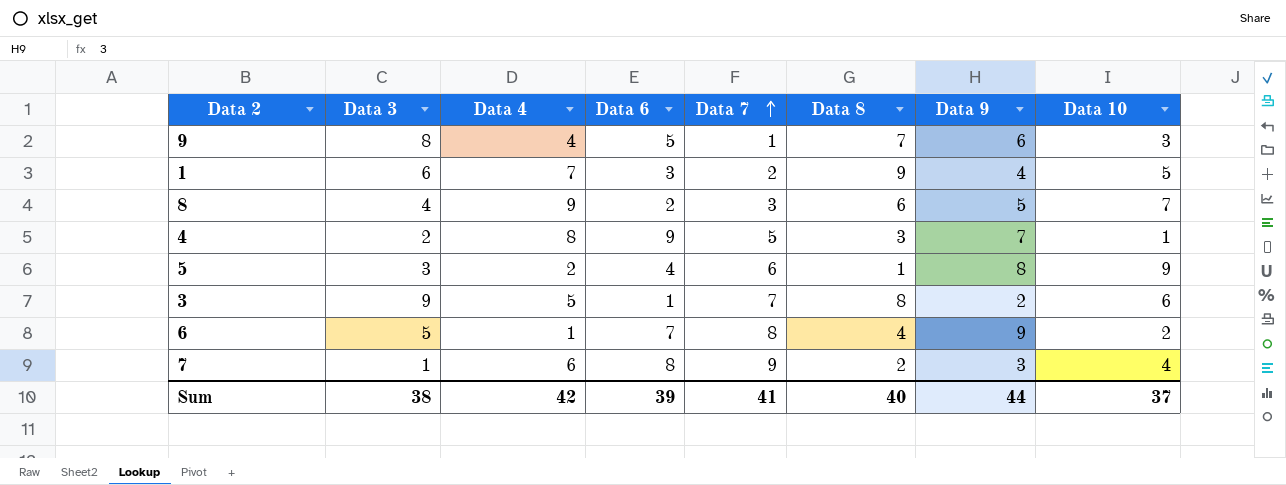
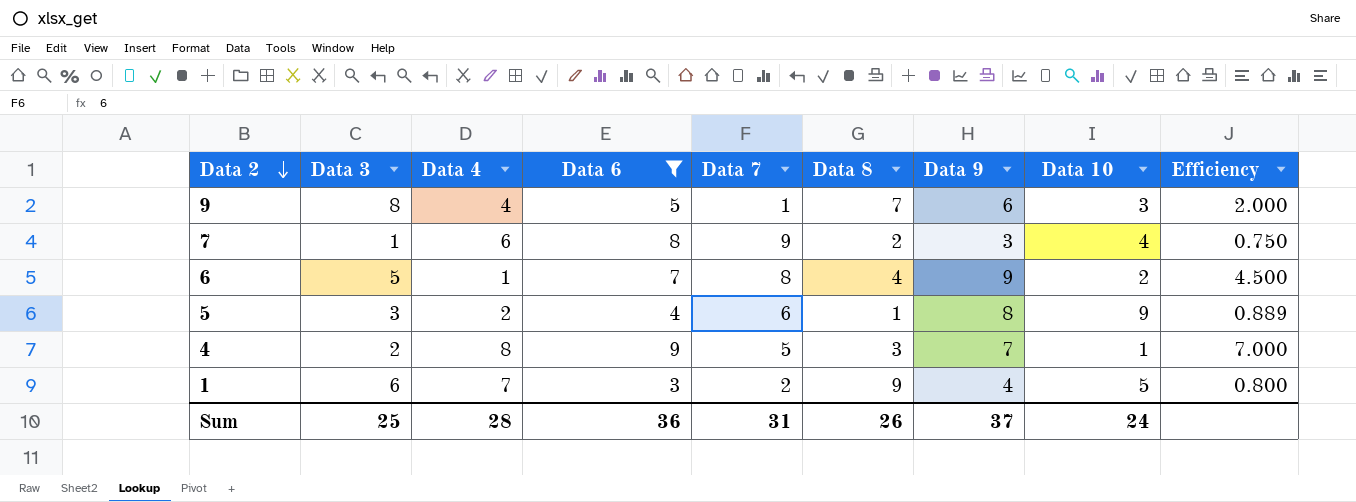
filter: none -> Data 6 >= 3
row order: Data 7 ascending -> Data 2 descending
column Efficiency | formula: none -> [Data 9] / [Data 10]
Sum | Data 3: 38 -> 25
Sum | Data 4: 42 -> 28
Sum | Data 6: 39 -> 36
Sum | Data 7: 41 -> 31
Sum | Data 8: 40 -> 26
Sum | Data 9: 44 -> 37
Sum | Data 10: 37 -> 24

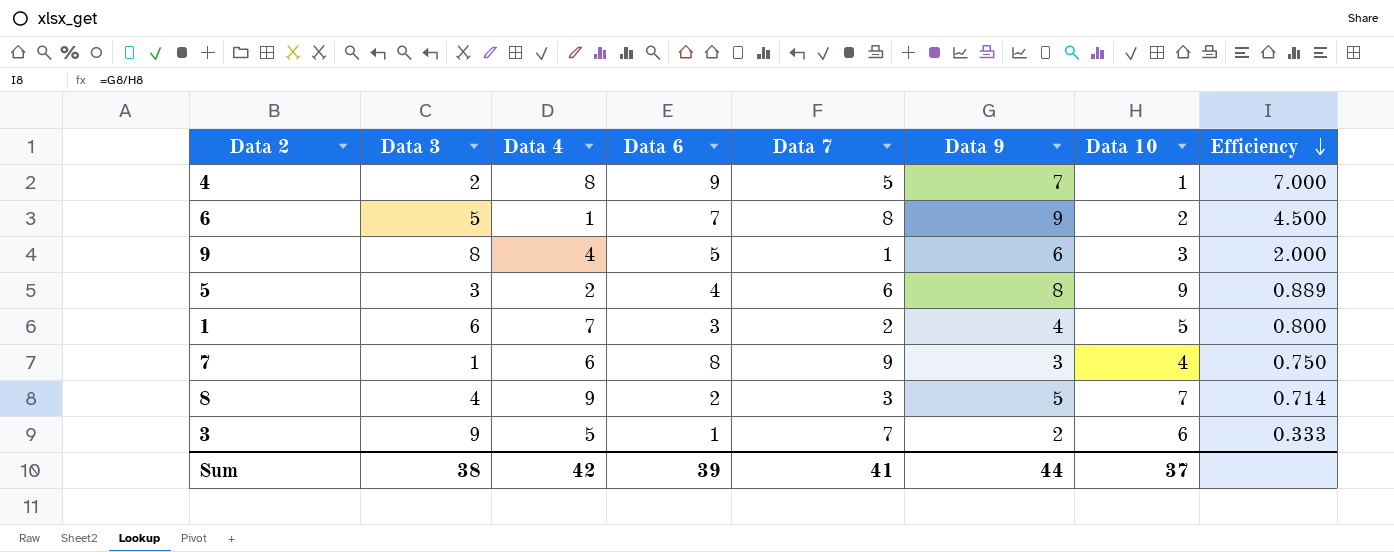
filter: Data 6 >= 3 -> none
row order: Data 2 descending -> Efficiency descending
column Data 8 | position: 6 -> none
Sum | Data 3: 25 -> 38
Sum | Data 4: 28 -> 42
Sum | Data 6: 36 -> 39
Sum | Data 7: 31 -> 41
Sum | Data 9: 37 -> 44
Sum | Data 10: 24 -> 37

